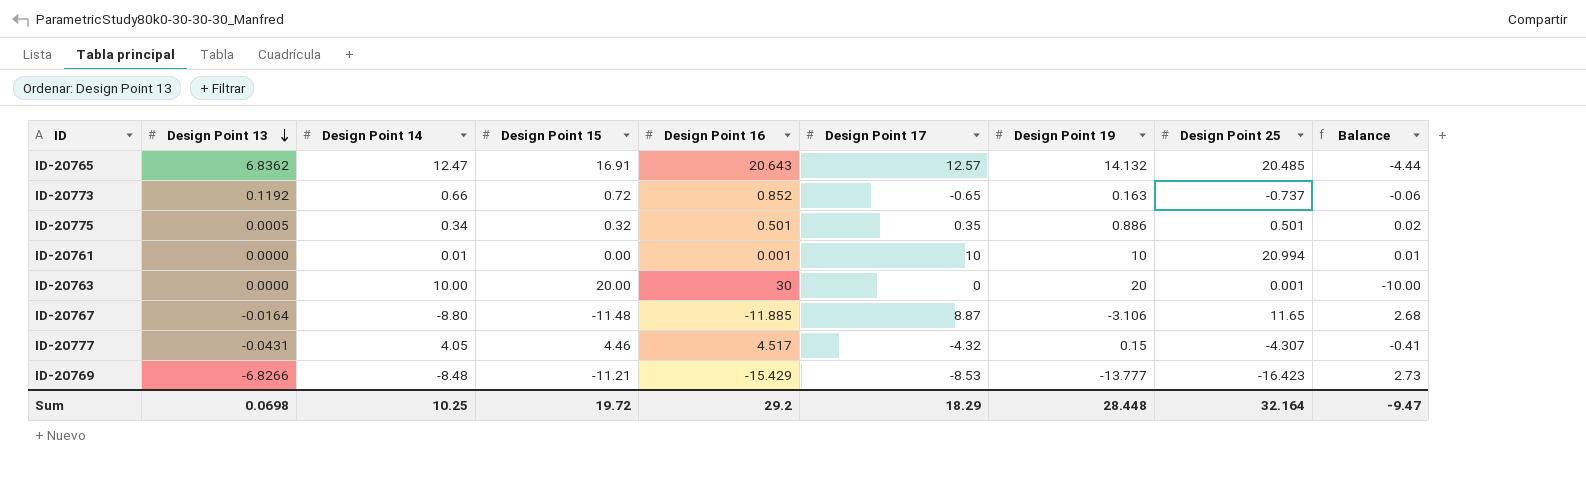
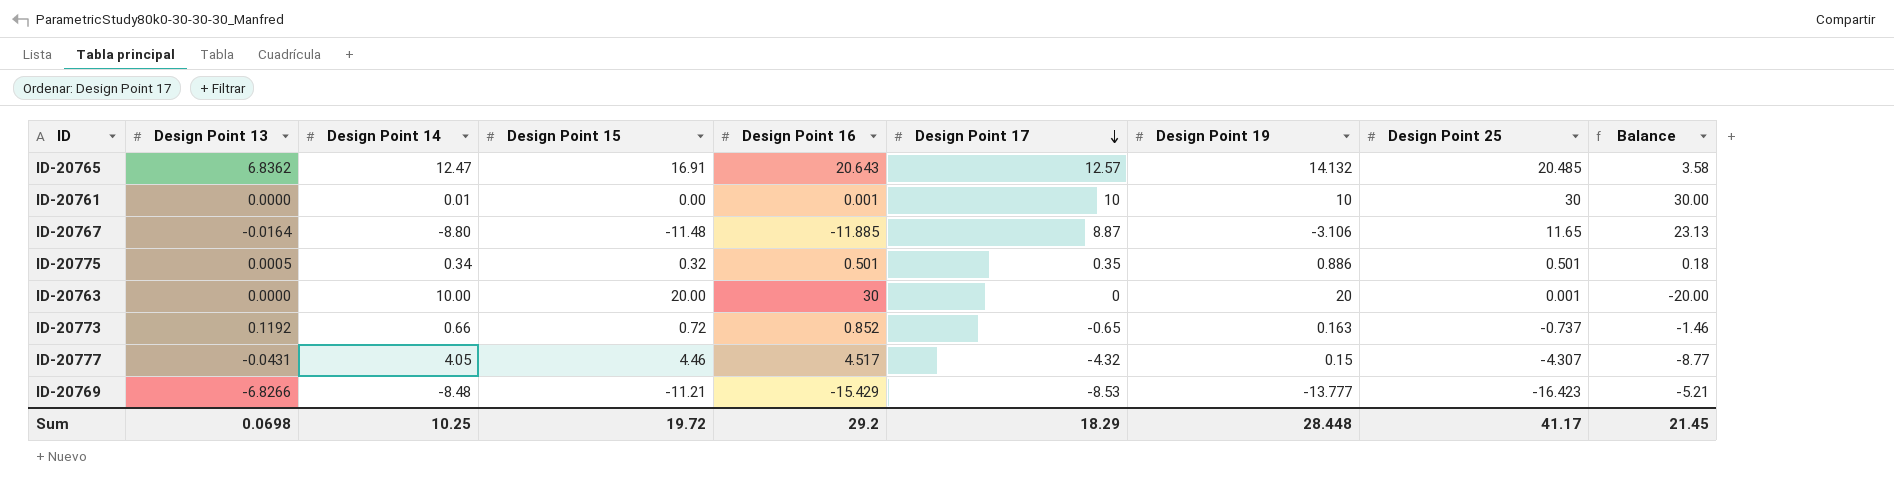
row order: Design Point 13 descending -> Design Point 17 descending
column Balance | formula: [Design Point 14] - [Design Point 15] -> [Design Point 25] - [Design Point 15]
ID-20761 | Design Point 25: 20.994 -> 30
Sum | Design Point 25: 32.164 -> 41.17
Sum | Balance: -9.47 -> 21.45

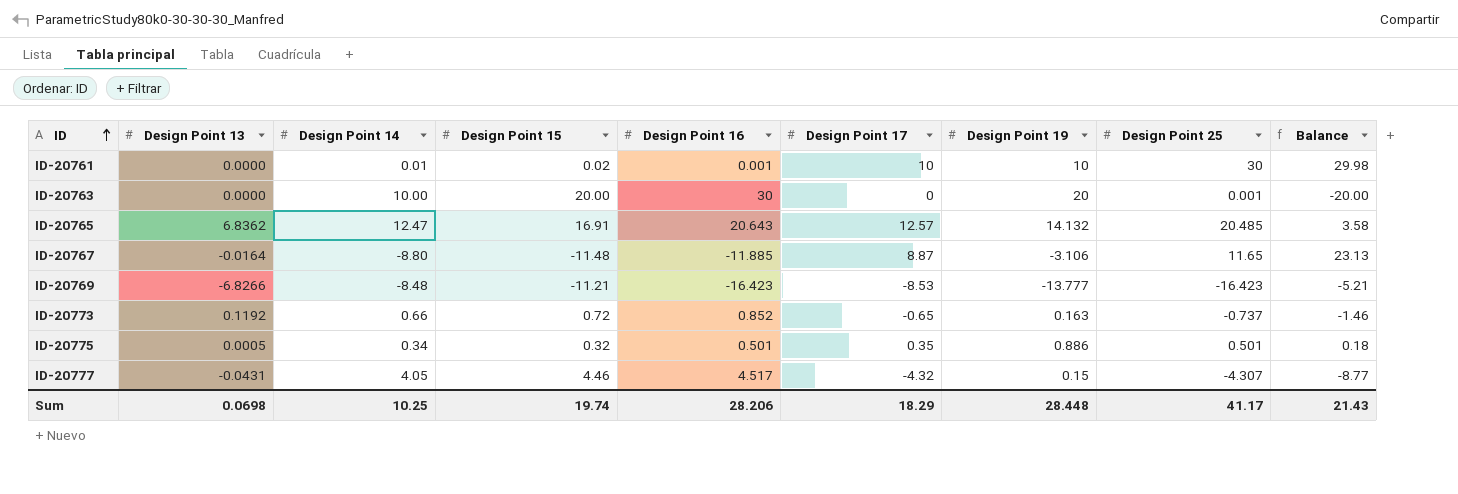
row order: Design Point 17 descending -> ID ascending
ID-20761 | Design Point 15: 0.00 -> 0.02
ID-20761 | Balance: 30.00 -> 29.98
ID-20769 | Design Point 16: -15.429 -> -16.423
Sum | Design Point 15: 19.72 -> 19.74
Sum | Design Point 16: 29.2 -> 28.206
Sum | Balance: 21.45 -> 21.43

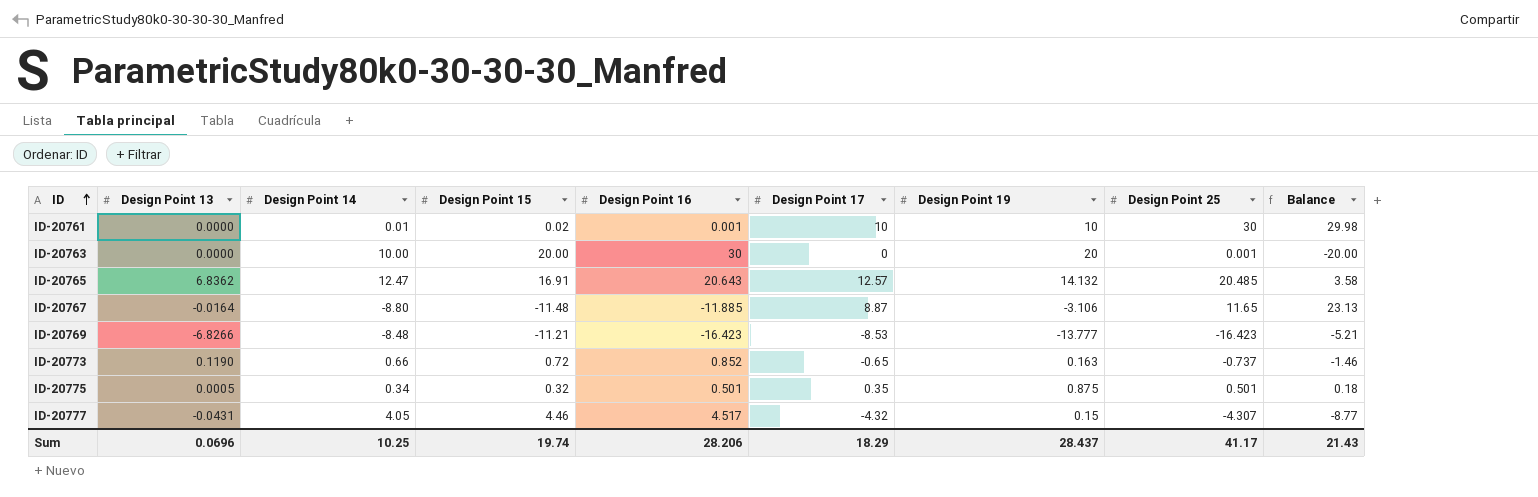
ID-20773 | Design Point 13: 0.1192 -> 0.1190
ID-20775 | Design Point 19: 0.886 -> 0.875
Sum | Design Point 13: 0.0698 -> 0.0696
Sum | Design Point 19: 28.448 -> 28.437

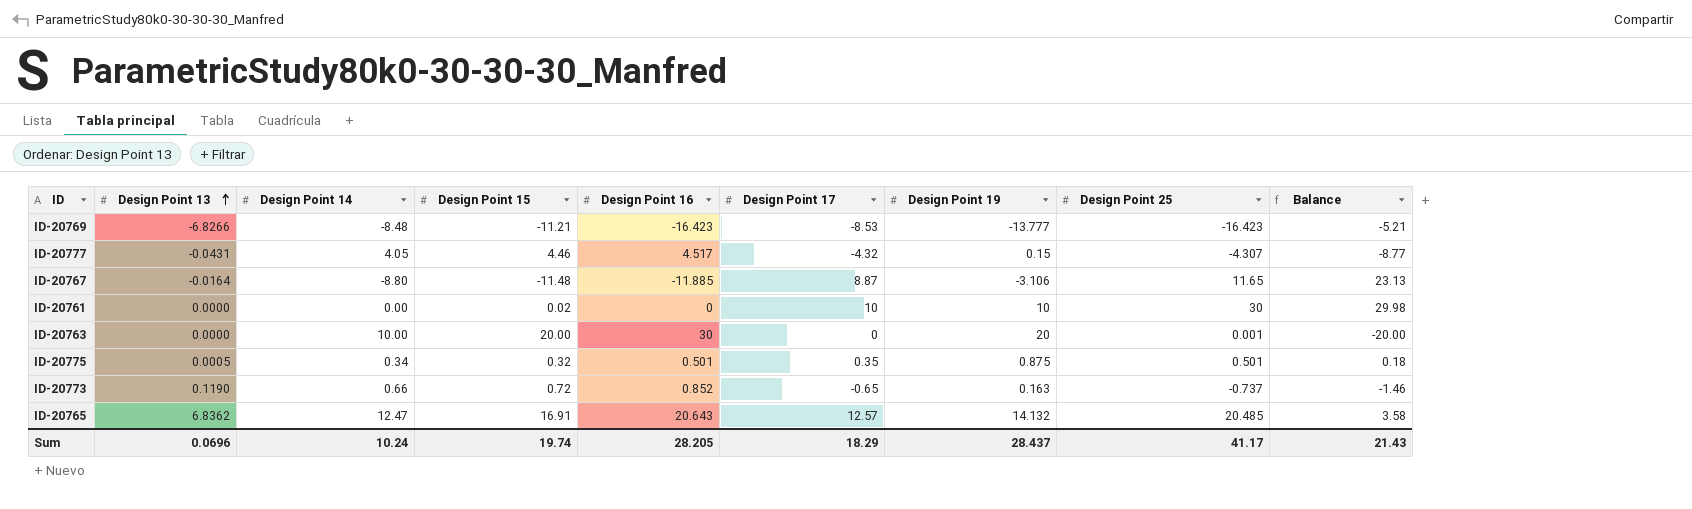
row order: ID ascending -> Design Point 13 ascending
ID-20761 | Design Point 14: 0.01 -> 0.00
ID-20761 | Design Point 16: 0.001 -> 0
Sum | Design Point 14: 10.25 -> 10.24
Sum | Design Point 16: 28.206 -> 28.205

